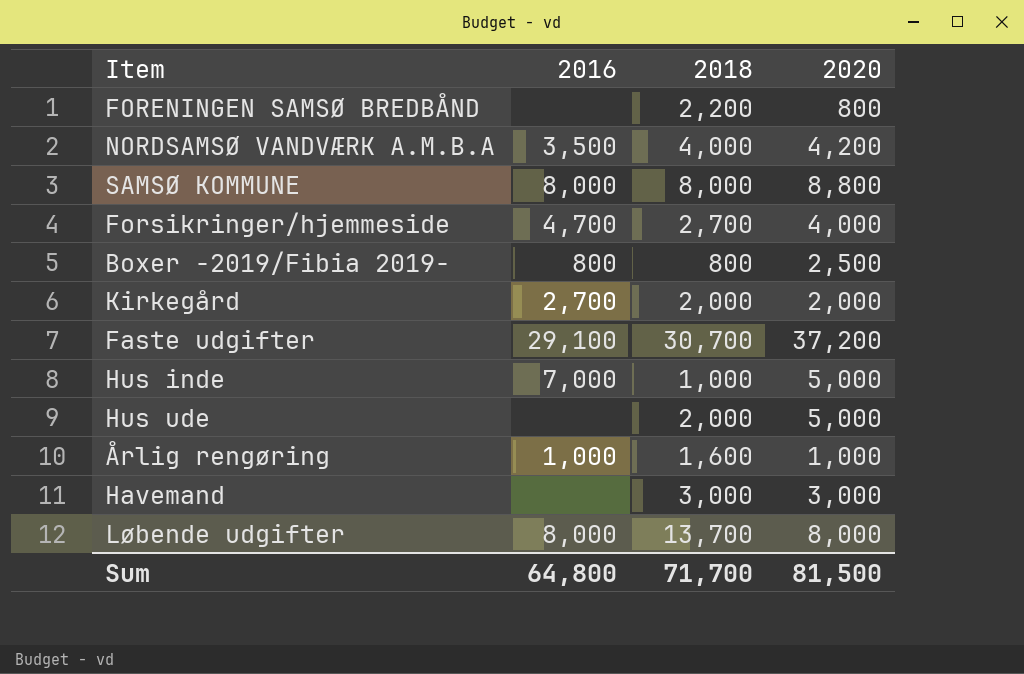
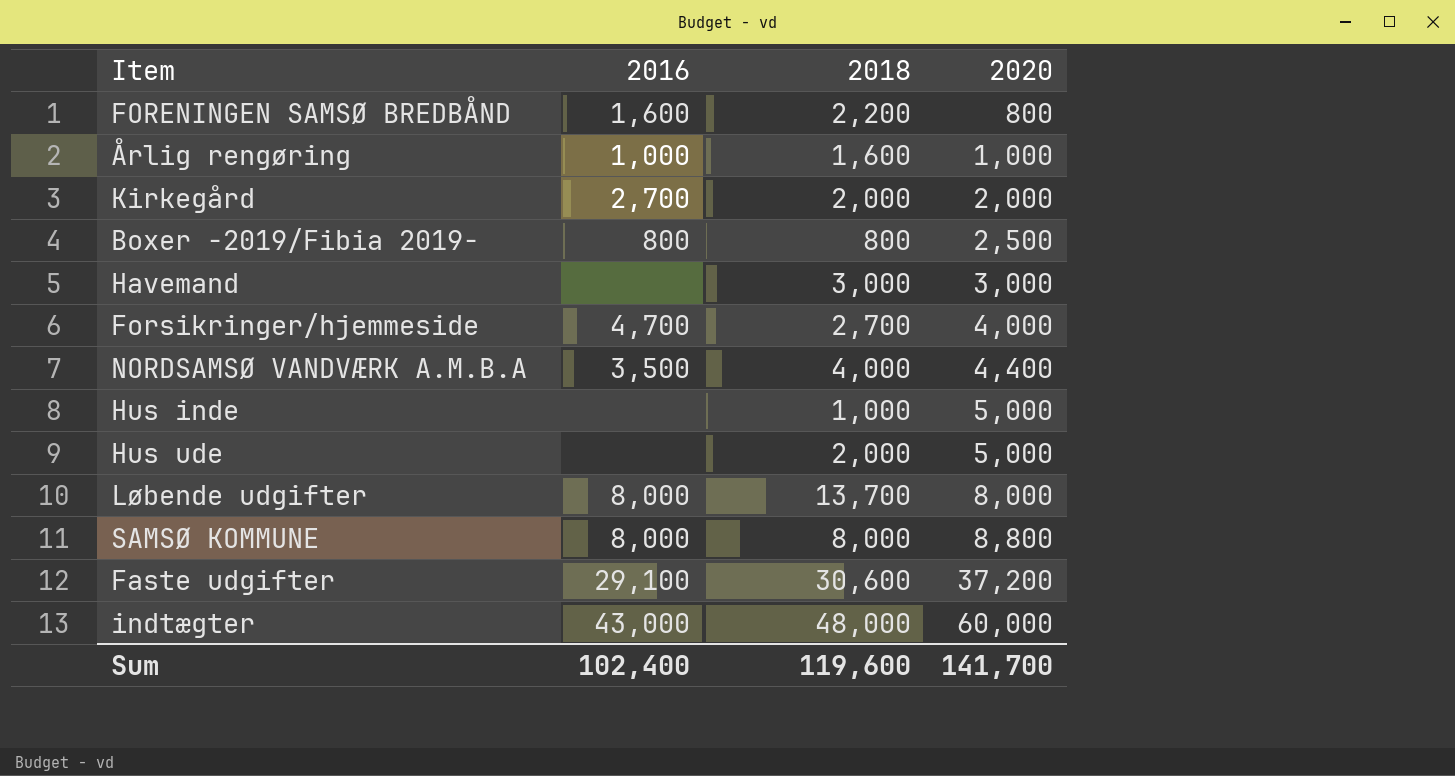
row order: none -> 2020 ascending
FORENINGEN SAMSØ BREDBÅND | 2016: none -> 1,600
NORDSAMSØ VANDVÆRK A.M.B.A | 2020: 4,200 -> 4,400
Hus inde | 2016: 7,000 -> none
Faste udgifter | 2018: 30,700 -> 30,600
row indtægter: none -> 43,000 | 48,000 | 60,000
Sum | 2016: 64,800 -> 102,400
Sum | 2018: 71,700 -> 119,600
Sum | 2020: 81,500 -> 141,700

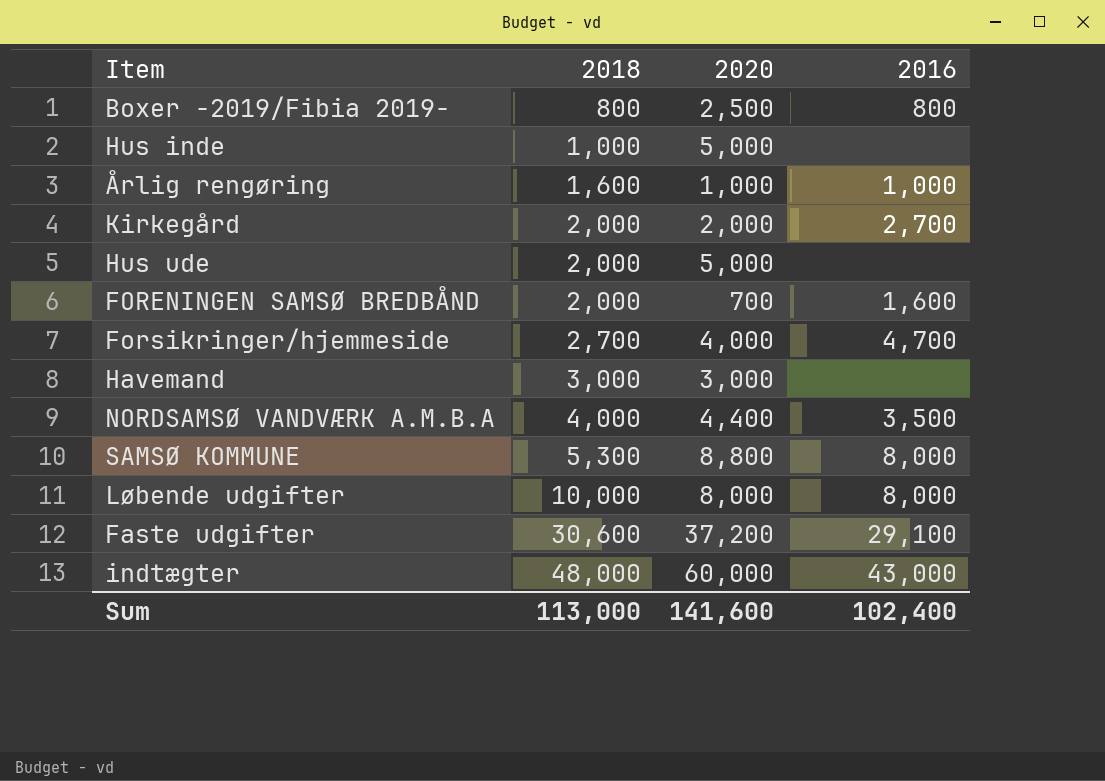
row order: 2020 ascending -> 2018 ascending
column 2016 | position: 2 -> 4
FORENINGEN SAMSØ BREDBÅND | 2018: 2,200 -> 2,000
FORENINGEN SAMSØ BREDBÅND | 2020: 800 -> 700
SAMSØ KOMMUNE | 2018: 8,000 -> 5,300
Løbende udgifter | 2018: 13,700 -> 10,000
Sum | 2018: 119,600 -> 113,000
Sum | 2020: 141,700 -> 141,600

